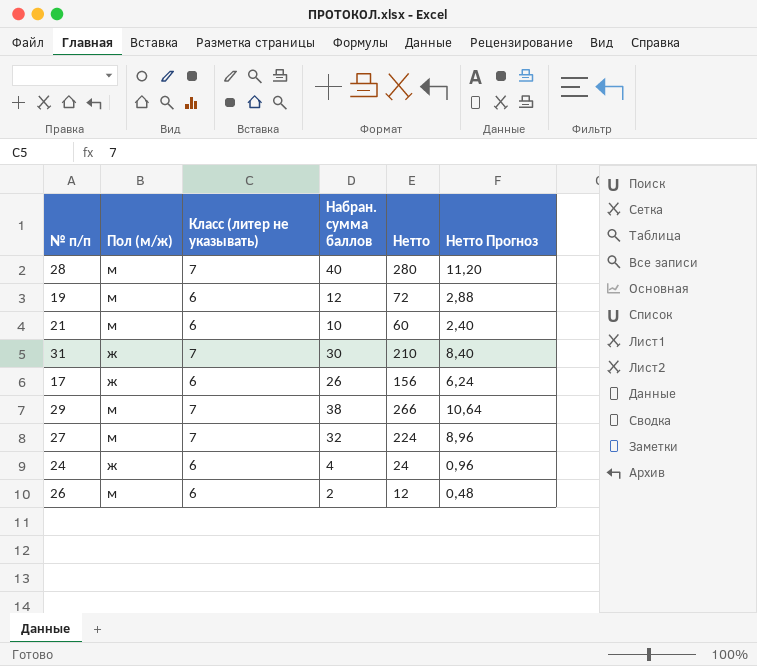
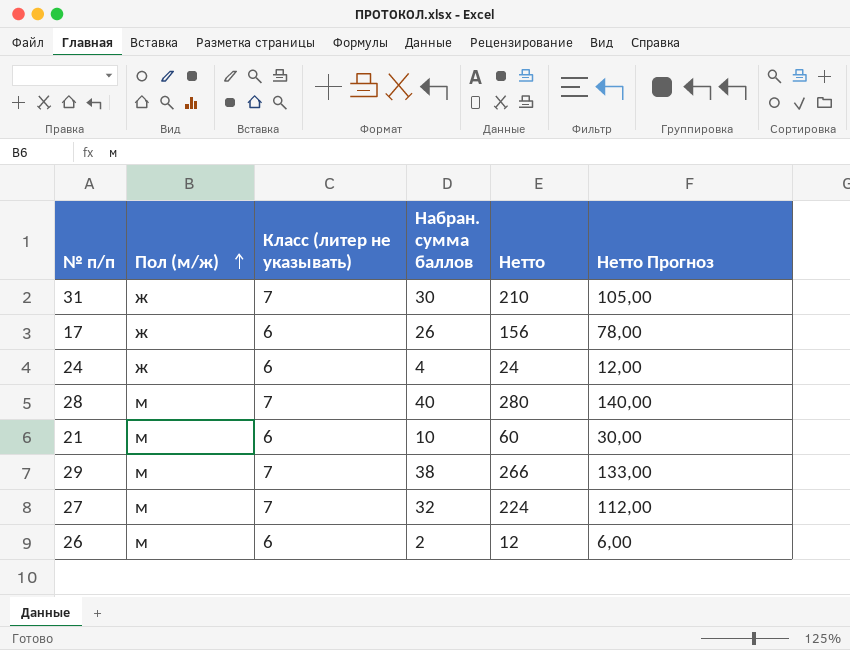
row order: none -> Пол (м/ж) ascending
column Нетто Прогноз | formula: [Нетто] * 0,04 -> [Нетто] * 0,5
row 19: м | 6 | 12 | 72 | 2,88 -> none

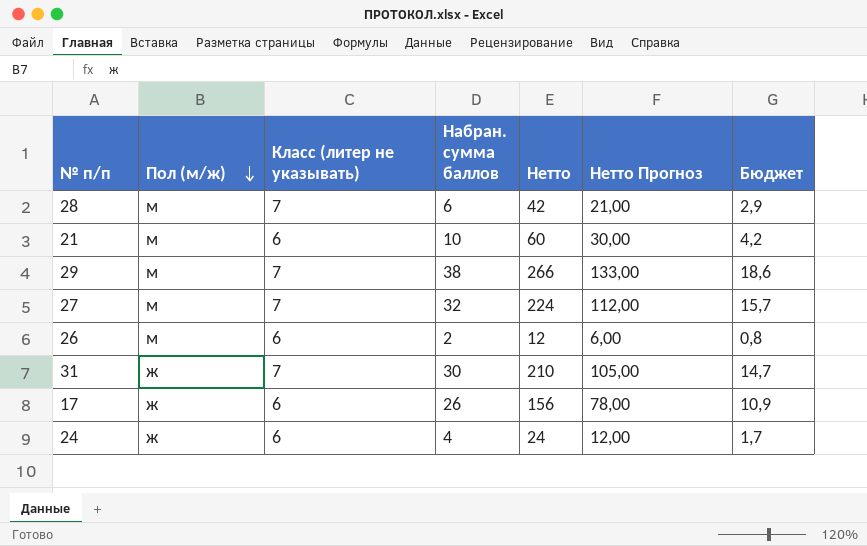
row order: Пол (м/ж) ascending -> Пол (м/ж) descending
column Бюджет | formula: none -> [Нетто] * 0,07
28 | Набран. сумма баллов: 40 -> 6
28 | Нетто: 280 -> 42
28 | Нетто Прогноз: 140,00 -> 21,00

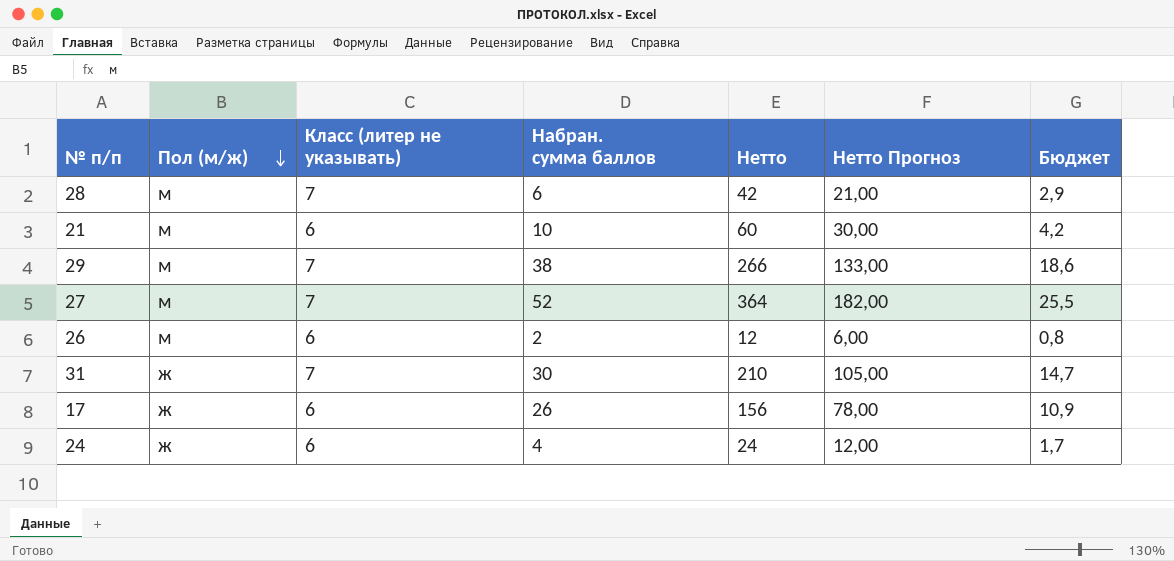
27 | Набран. сумма баллов: 32 -> 52
27 | Нетто: 224 -> 364
27 | Нетто Прогноз: 112,00 -> 182,00
27 | Бюджет: 15,7 -> 25,5

